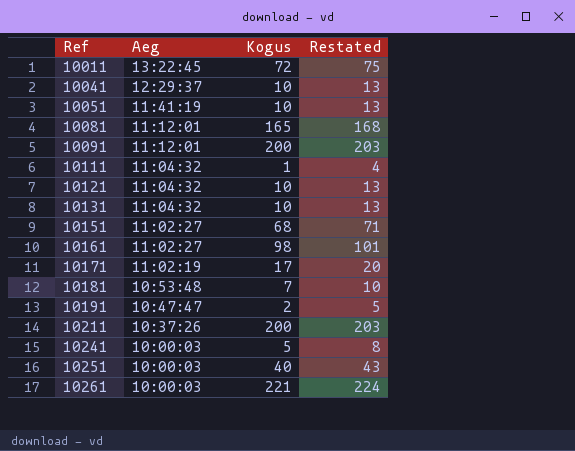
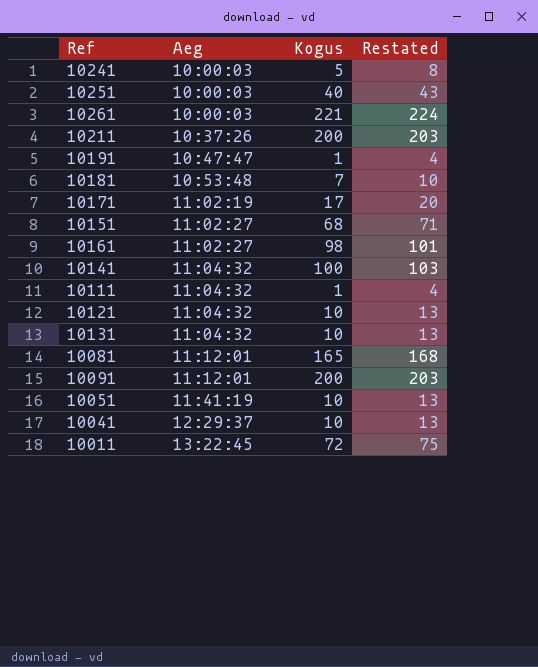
row order: Ref ascending -> Aeg ascending
10191 | Kogus: 2 -> 1
10191 | Restated: 5 -> 4
row 10141: none -> 11:04:32 | 100 | 103

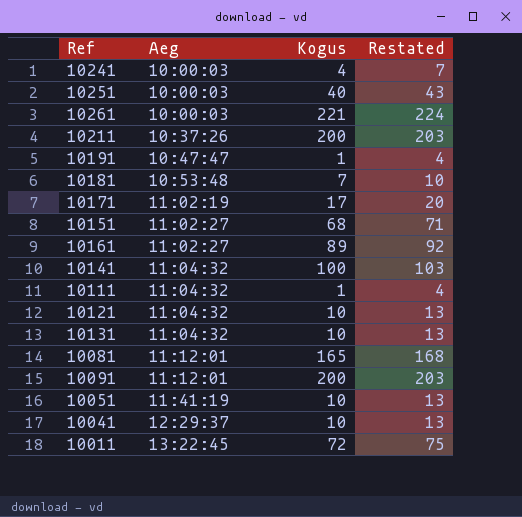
10241 | Kogus: 5 -> 4
10241 | Restated: 8 -> 7
10161 | Kogus: 98 -> 89
10161 | Restated: 101 -> 92

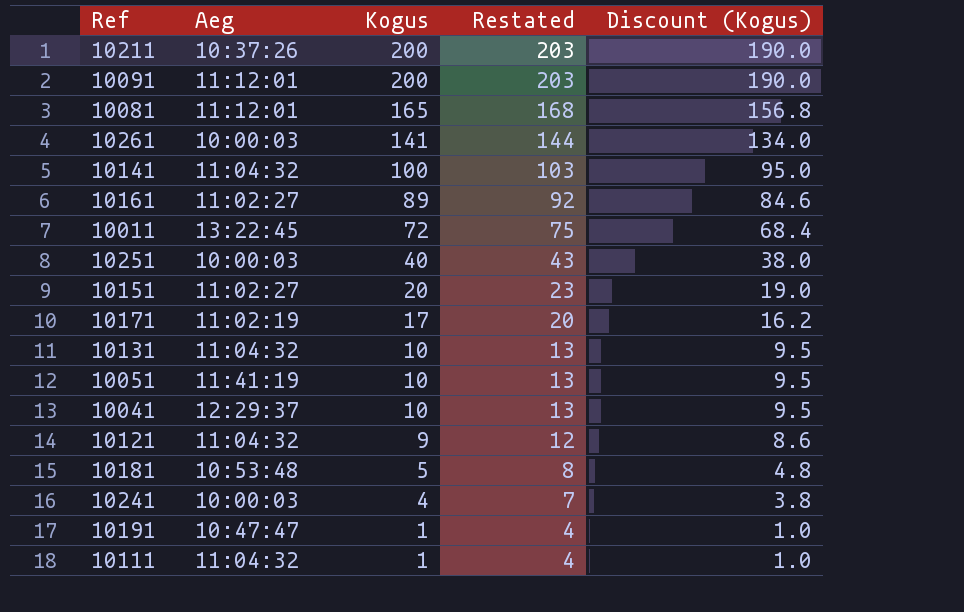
row order: Aeg ascending -> Kogus descending
column Discount (Kogus) | formula: none -> [Kogus] * 0.95
10261 | Kogus: 221 -> 141
10261 | Restated: 224 -> 144
10151 | Kogus: 68 -> 20
10151 | Restated: 71 -> 23
10121 | Kogus: 10 -> 9
10121 | Restated: 13 -> 12
10181 | Kogus: 7 -> 5
10181 | Restated: 10 -> 8

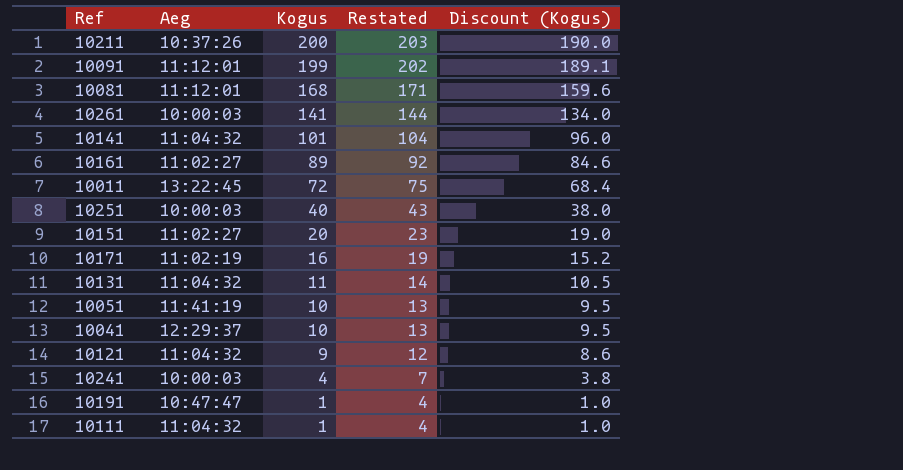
row 10181: 10:53:48 | 5 | 8 | 4.8 -> none
10091 | Kogus: 200 -> 199
10091 | Restated: 203 -> 202
10091 | Discount (Kogus): 190.0 -> 189.1
10081 | Kogus: 165 -> 168
10081 | Restated: 168 -> 171
10081 | Discount (Kogus): 156.8 -> 159.6
10141 | Kogus: 100 -> 101
10141 | Restated: 103 -> 104
10141 | Discount (Kogus): 95.0 -> 96.0
10171 | Kogus: 17 -> 16
10171 | Restated: 20 -> 19
10171 | Discount (Kogus): 16.2 -> 15.2
10131 | Kogus: 10 -> 11
10131 | Restated: 13 -> 14
10131 | Discount (Kogus): 9.5 -> 10.5

